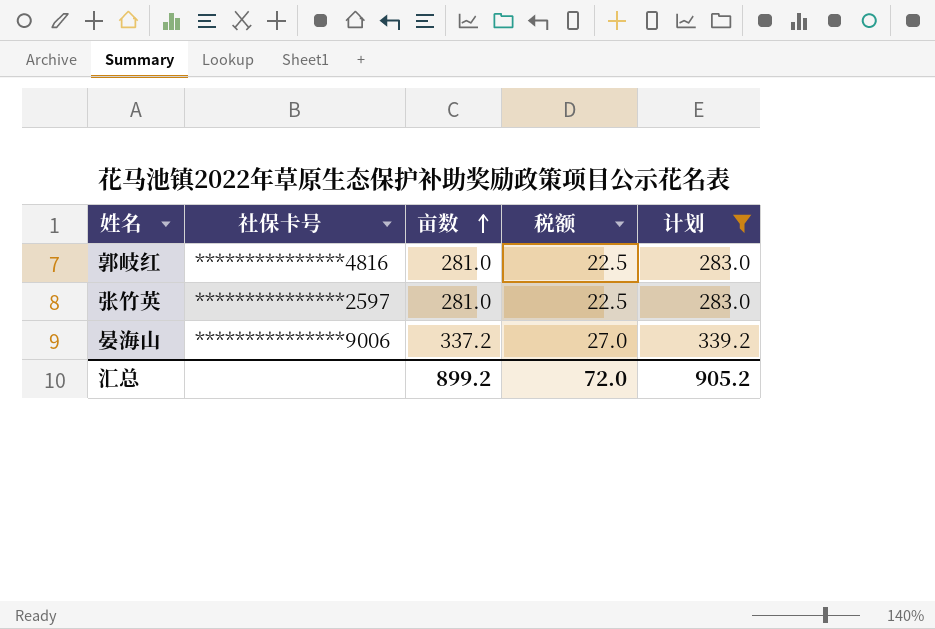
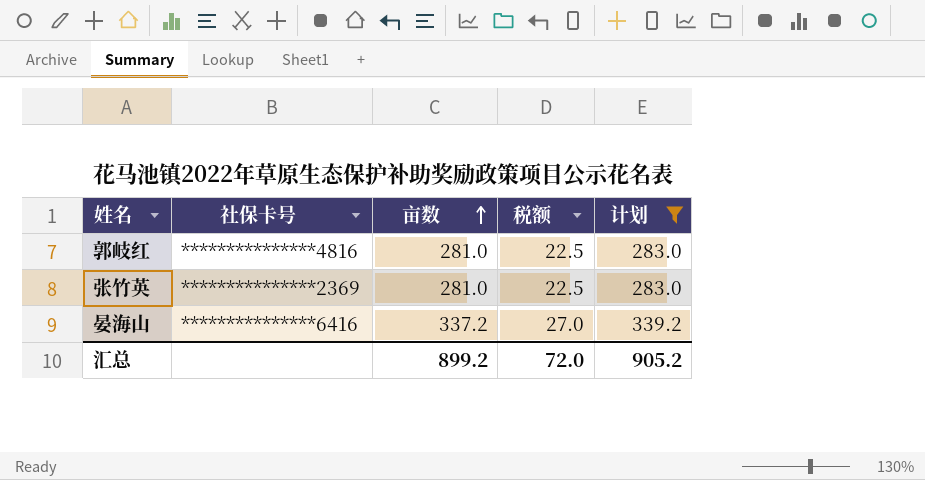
张竹英 | 社保卡号: ***************2597 -> ***************2369
晏海山 | 社保卡号: ***************9006 -> ***************6416

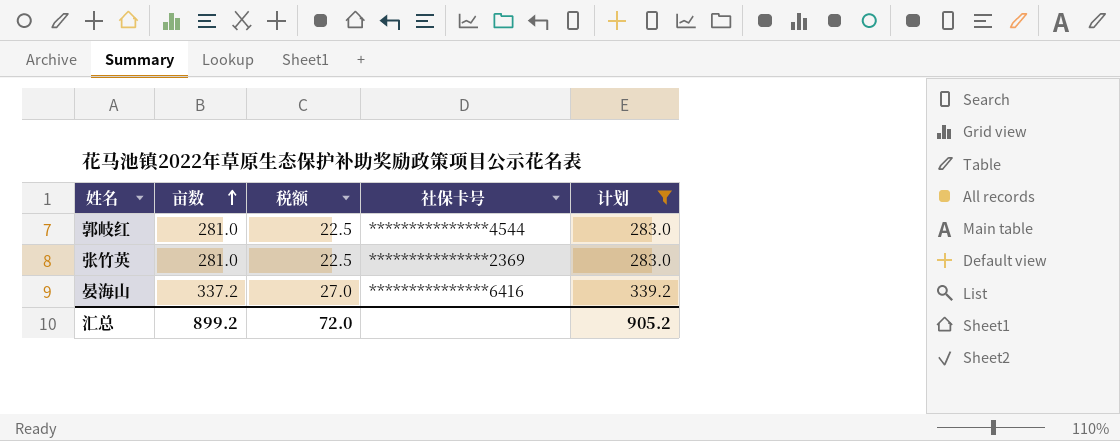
column 社保卡号 | position: 2 -> 4
郭岐红 | 社保卡号: ***************4816 -> ***************4544

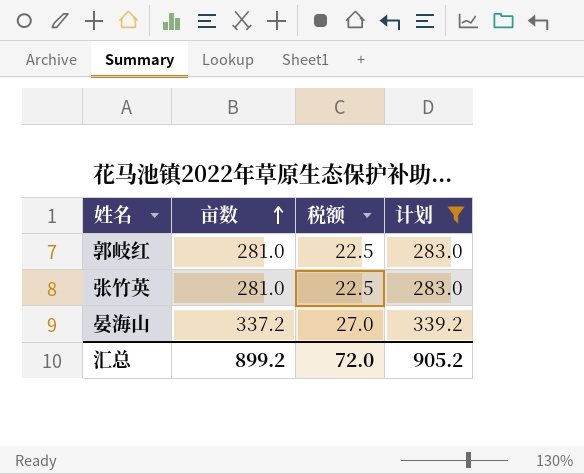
column 社保卡号 | position: 4 -> none

